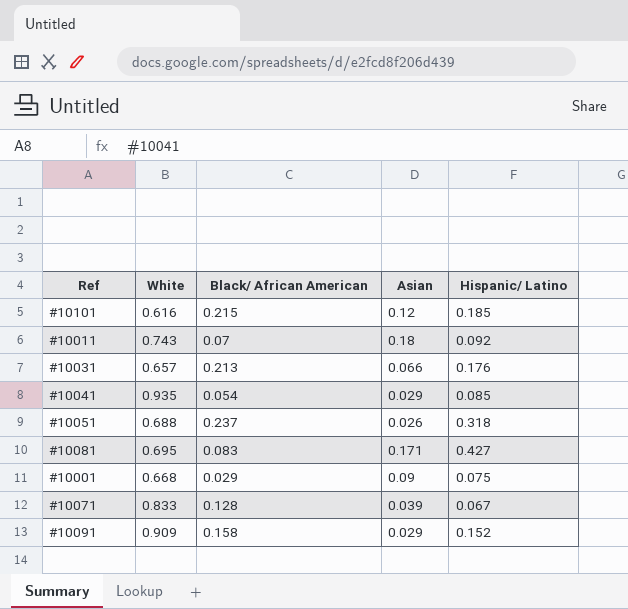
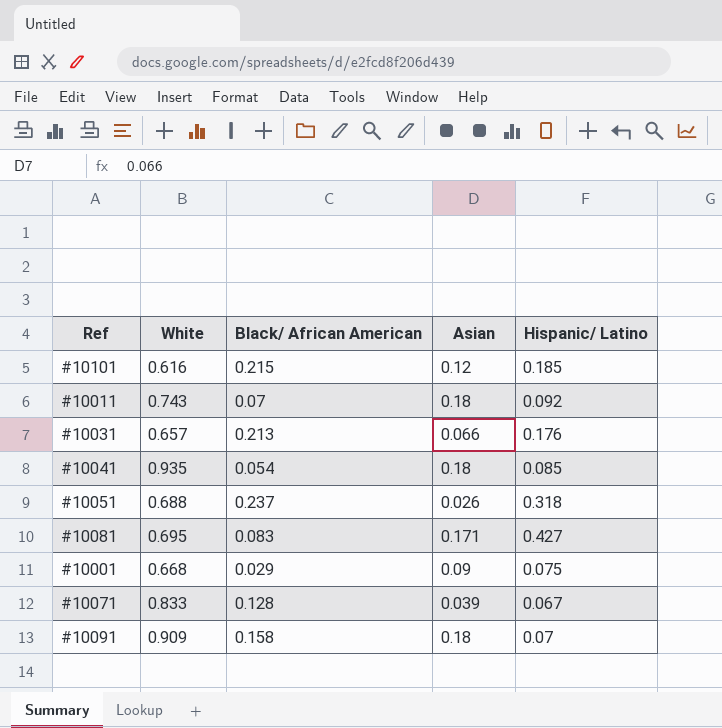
#10041 | Asian: 0.029 -> 0.18
#10091 | Asian: 0.029 -> 0.18
#10091 | Hispanic/ Latino: 0.152 -> 0.07

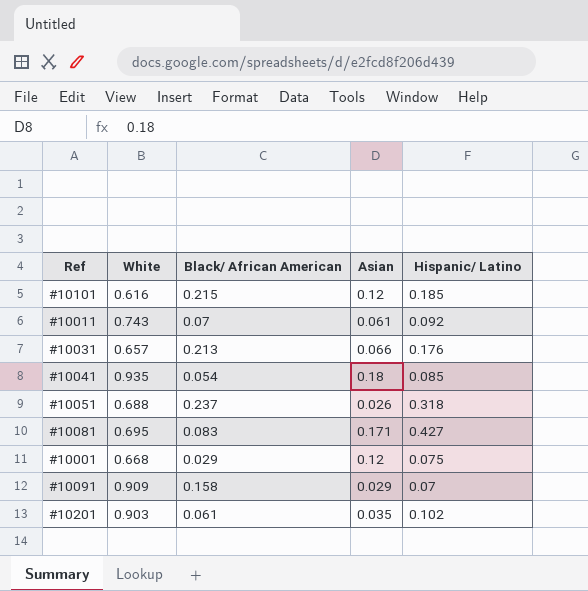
row #10071: 0.833 | 0.128 | 0.039 | 0.067 -> none
#10011 | Asian: 0.18 -> 0.061
#10001 | Asian: 0.09 -> 0.12
#10091 | Asian: 0.18 -> 0.029
row #10201: none -> 0.903 | 0.061 | 0.035 | 0.102

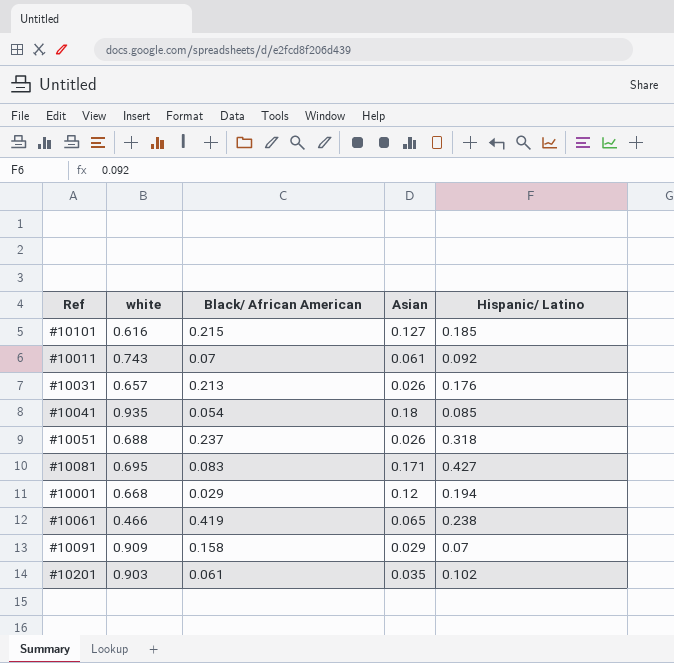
column name: White -> white
#10101 | Asian: 0.12 -> 0.127
#10031 | Asian: 0.066 -> 0.026
#10001 | Hispanic/ Latino: 0.075 -> 0.194
row #10061: none -> 0.466 | 0.419 | 0.065 | 0.238

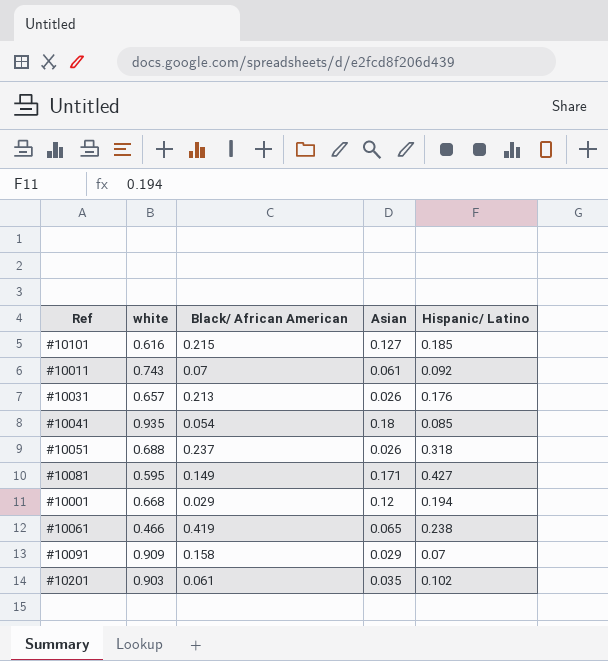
#10081 | white: 0.695 -> 0.595
#10081 | Black/ African American: 0.083 -> 0.149

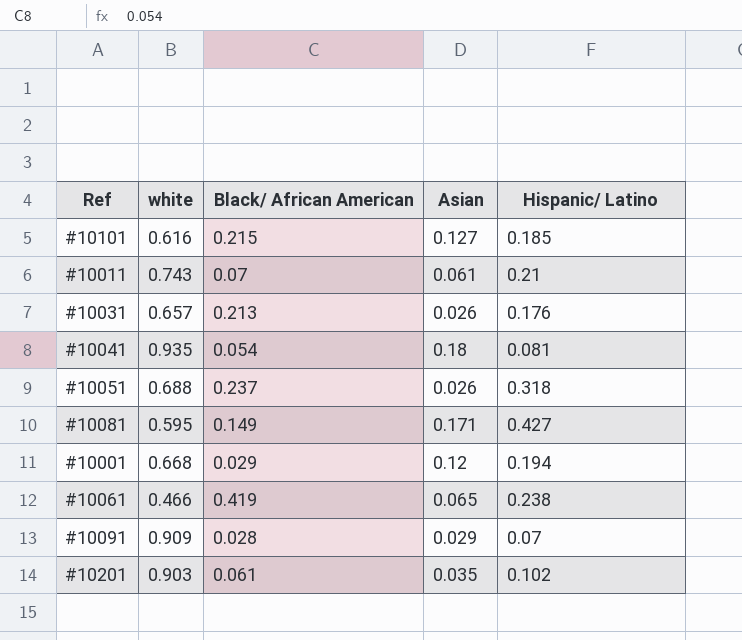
#10011 | Hispanic/ Latino: 0.092 -> 0.21
#10041 | Hispanic/ Latino: 0.085 -> 0.081
#10091 | Black/ African American: 0.158 -> 0.028

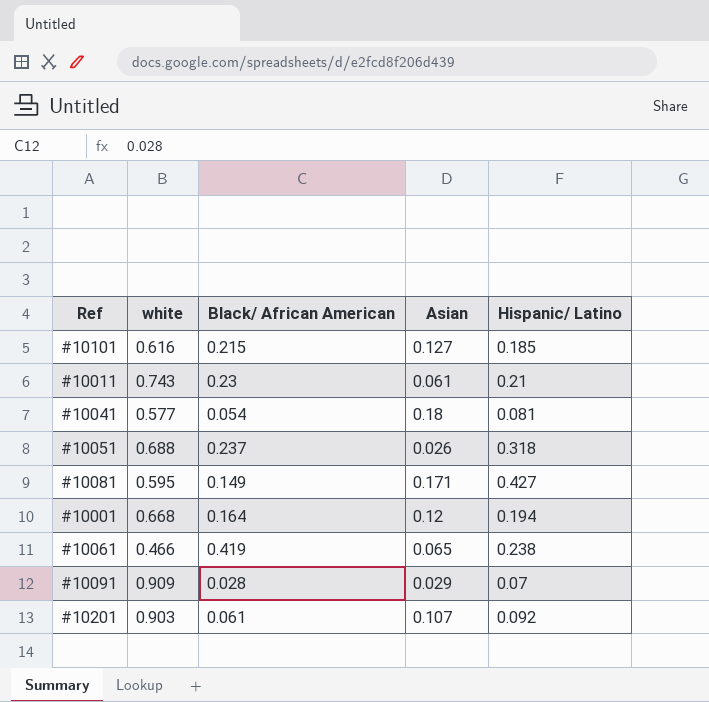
row #10031: 0.657 | 0.213 | 0.026 | 0.176 -> none
#10011 | Black/ African American: 0.07 -> 0.23
#10041 | white: 0.935 -> 0.577
#10001 | Black/ African American: 0.029 -> 0.164
#10201 | Asian: 0.035 -> 0.107
#10201 | Hispanic/ Latino: 0.102 -> 0.092

